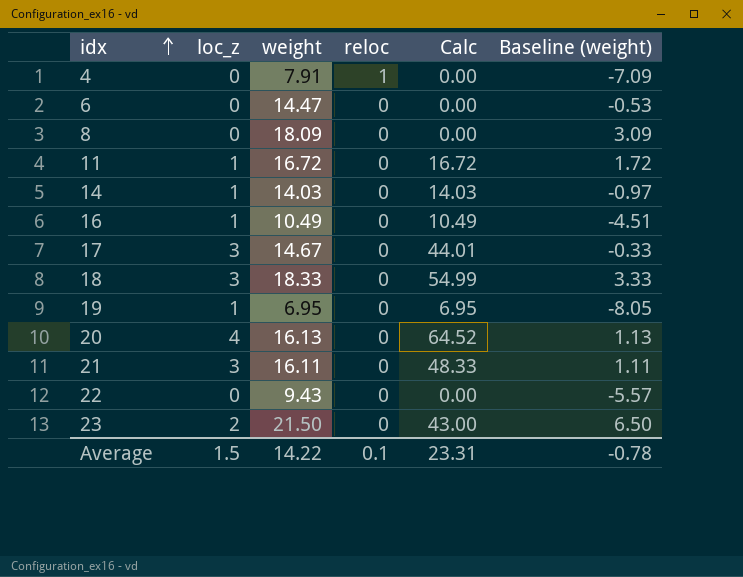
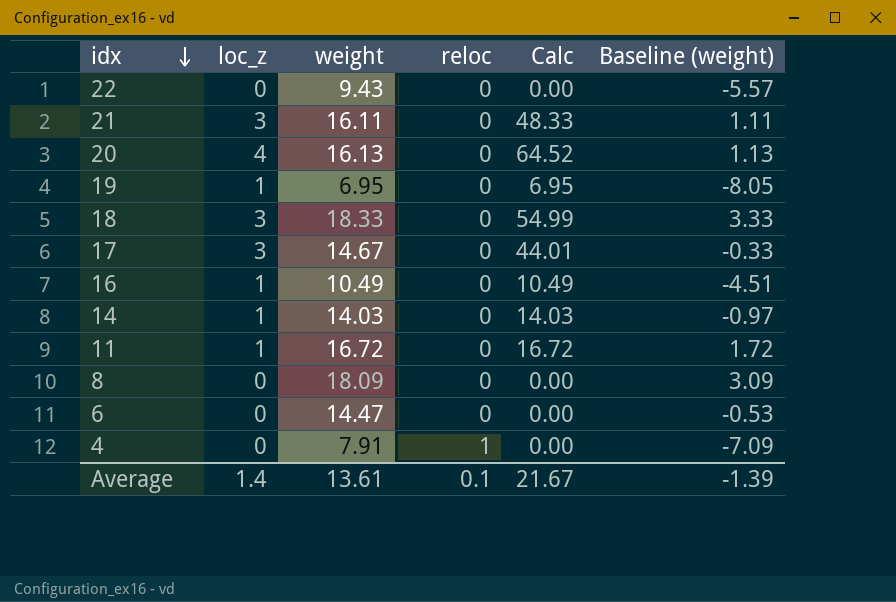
row order: idx ascending -> idx descending
row 23: 2 | 21.50 | 0 | 43.00 | 6.50 -> none
Average | loc_z: 1.5 -> 1.4
Average | weight: 14.22 -> 13.61
Average | Calc: 23.31 -> 21.67
Average | Baseline (weight): -0.78 -> -1.39

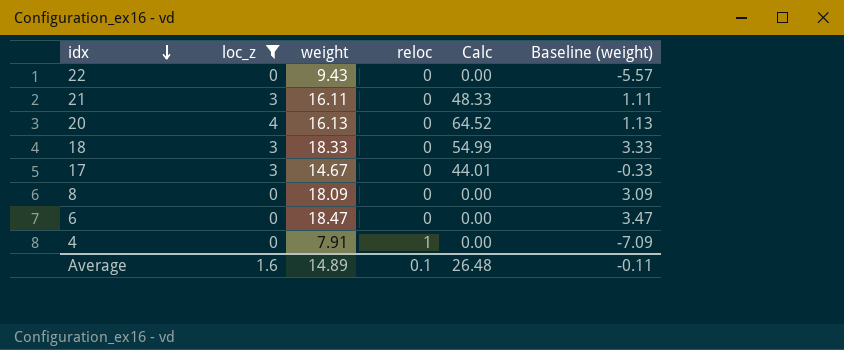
filter: none -> loc_z != 1
6 | weight: 14.47 -> 18.47
6 | Baseline (weight): -0.53 -> 3.47
Average | loc_z: 1.4 -> 1.6
Average | weight: 13.61 -> 14.89
Average | Calc: 21.67 -> 26.48
Average | Baseline (weight): -1.39 -> -0.11

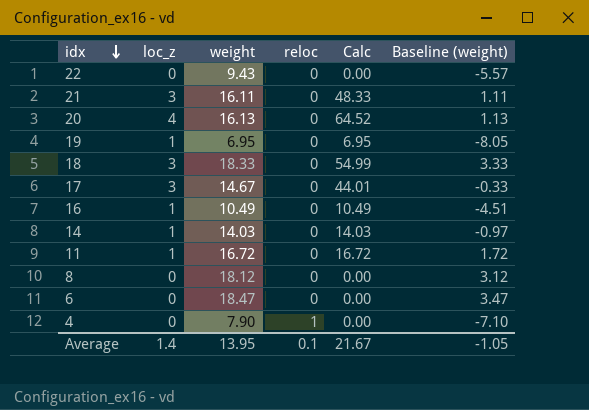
filter: loc_z != 1 -> none
8 | weight: 18.09 -> 18.12
8 | Baseline (weight): 3.09 -> 3.12
4 | weight: 7.91 -> 7.90
4 | Baseline (weight): -7.09 -> -7.10
Average | loc_z: 1.6 -> 1.4
Average | weight: 14.89 -> 13.95
Average | Calc: 26.48 -> 21.67
Average | Baseline (weight): -0.11 -> -1.05

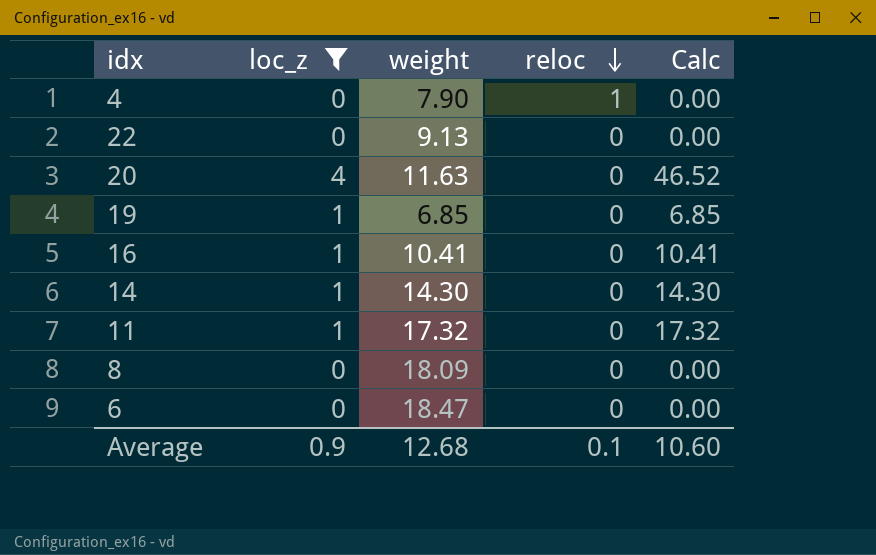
filter: none -> loc_z != 3
row order: idx descending -> reloc descending
column Baseline (weight) | formula: [weight] - 15 -> none
22 | weight: 9.43 -> 9.13
20 | weight: 16.13 -> 11.63
20 | Calc: 64.52 -> 46.52
19 | weight: 6.95 -> 6.85
19 | Calc: 6.95 -> 6.85
16 | weight: 10.49 -> 10.41
16 | Calc: 10.49 -> 10.41
14 | weight: 14.03 -> 14.30
14 | Calc: 14.03 -> 14.30
11 | weight: 16.72 -> 17.32
11 | Calc: 16.72 -> 17.32
8 | weight: 18.12 -> 18.09
Average | loc_z: 1.4 -> 0.9
Average | weight: 13.95 -> 12.68
Average | Calc: 21.67 -> 10.60

